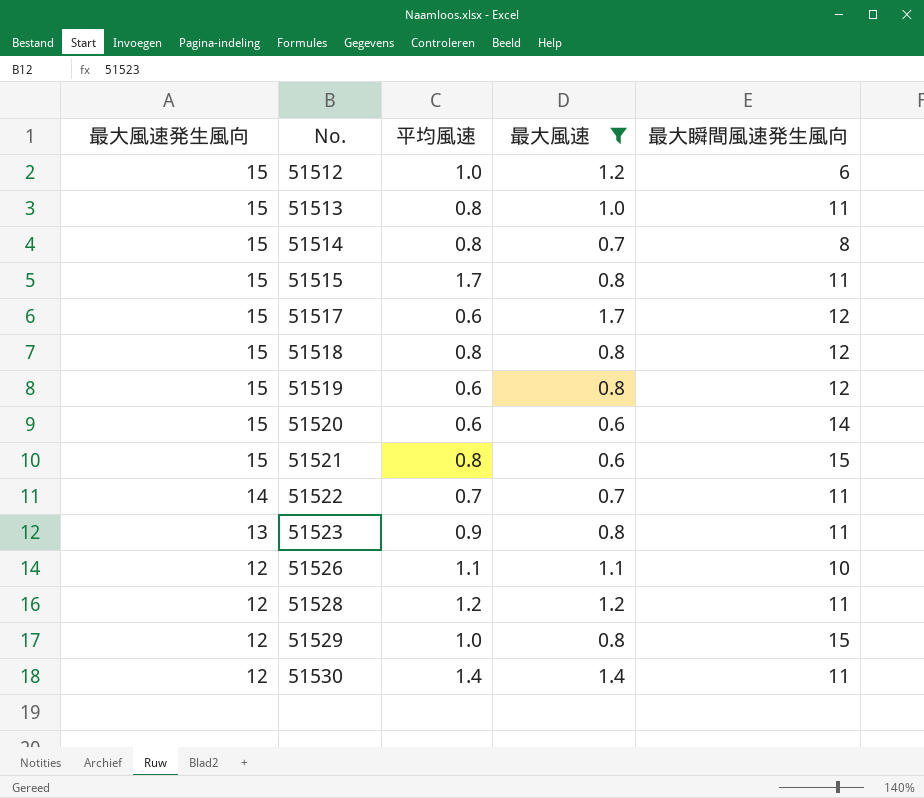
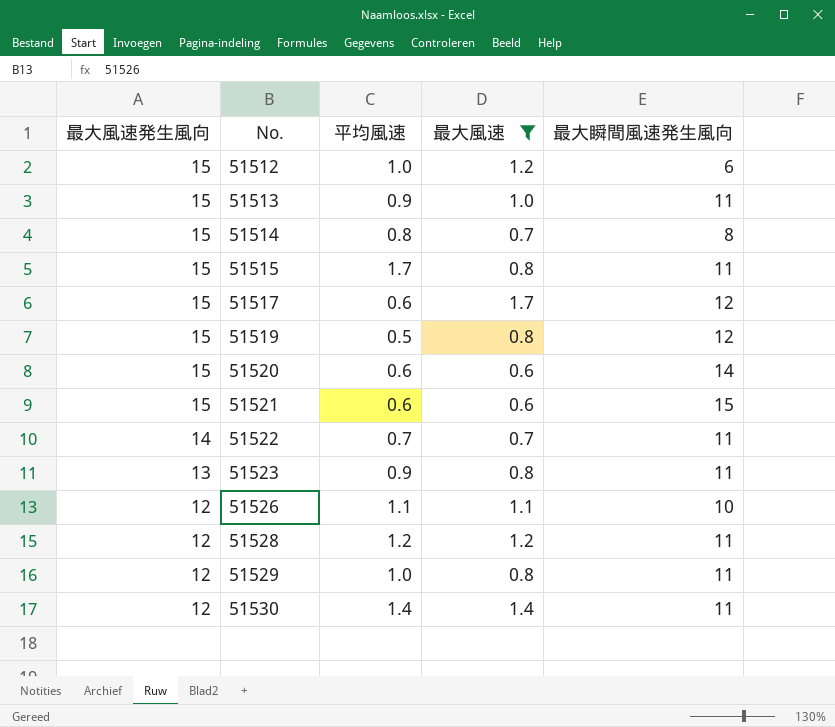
row 51518: 15 | 0.8 | 0.8 | 12 -> none
51513 | 平均風速: 0.8 -> 0.9
51519 | 平均風速: 0.6 -> 0.5
51521 | 平均風速: 0.8 -> 0.6
51529 | 最大瞬間風速発生風向: 15 -> 11

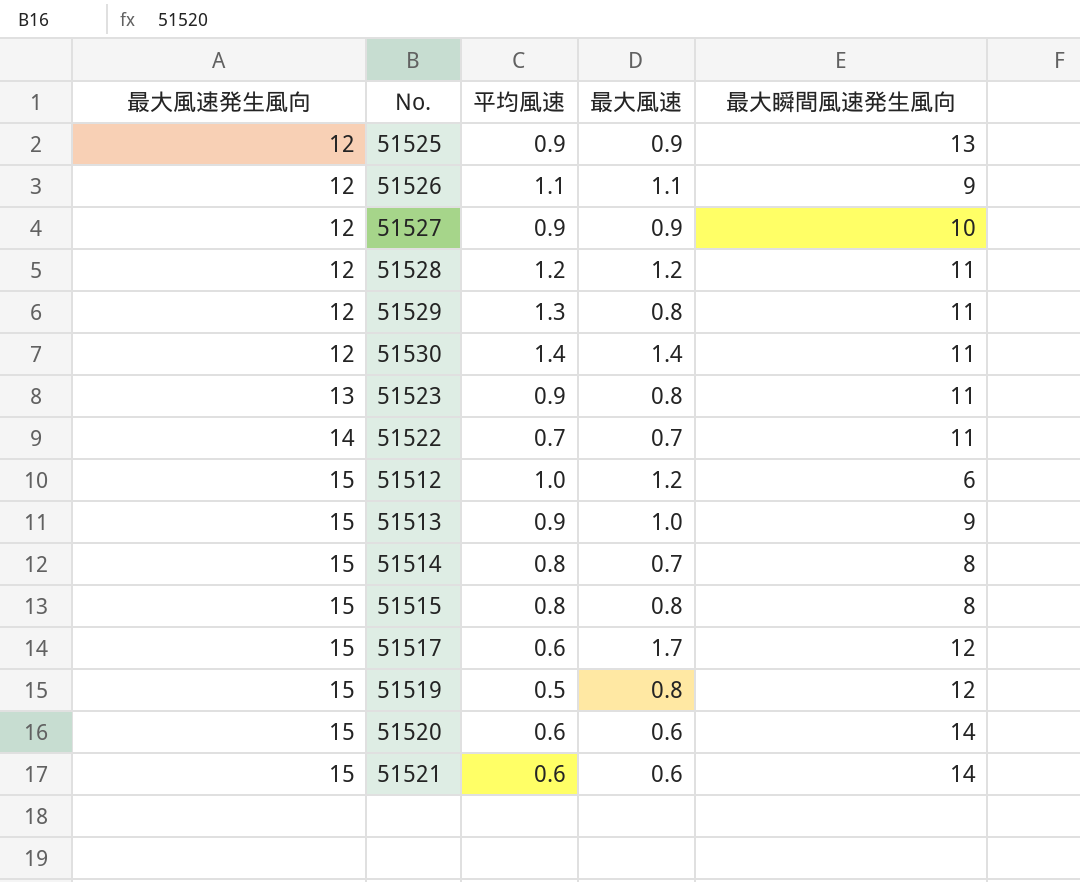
filter: 最大風速 != 0.9 -> none
row order: 最大風速発生風向 descending -> 最大風速発生風向 ascending
51526 | 最大瞬間風速発生風向: 10 -> 9
51529 | 平均風速: 1.0 -> 1.3
51513 | 最大瞬間風速発生風向: 11 -> 9
51515 | 平均風速: 1.7 -> 0.8
51515 | 最大瞬間風速発生風向: 11 -> 8
51521 | 最大瞬間風速発生風向: 15 -> 14

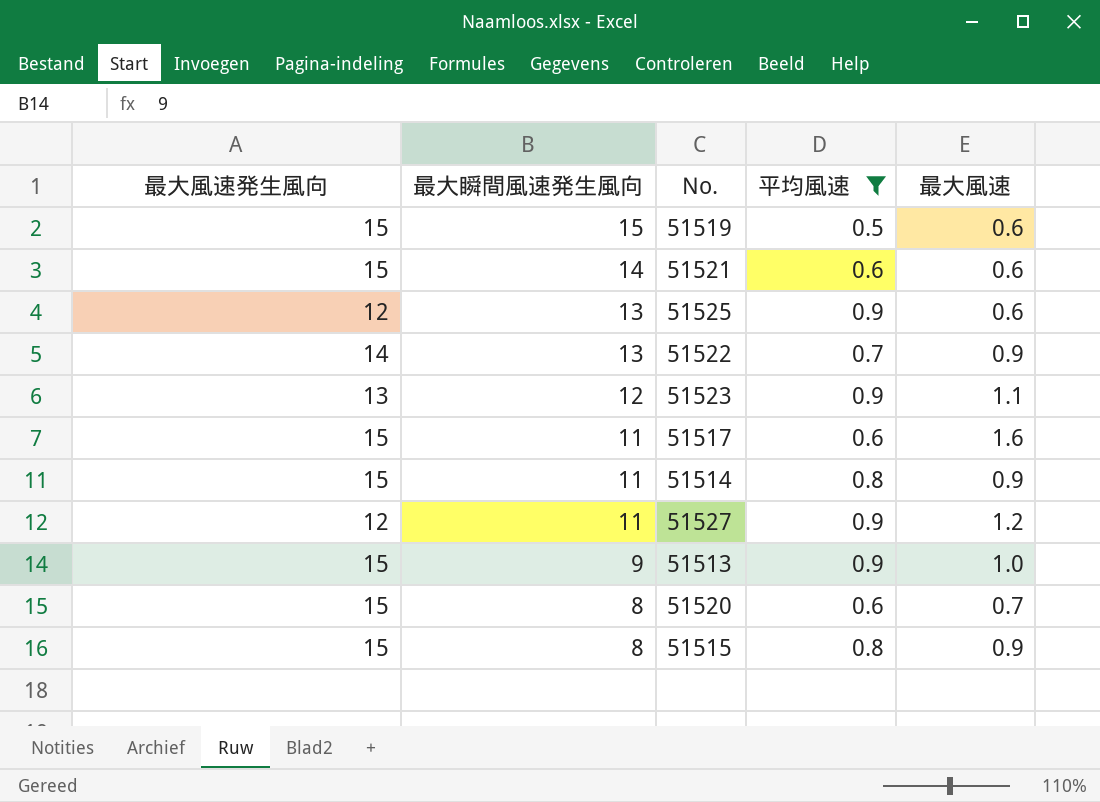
filter: none -> 平均風速 <= 0.9
row order: 最大風速発生風向 ascending -> 最大瞬間風速発生風向 descending
column 最大瞬間風速発生風向 | position: 5 -> 2
51519 | 最大瞬間風速発生風向: 12 -> 15
51519 | 最大風速: 0.8 -> 0.6
51525 | 最大風速: 0.9 -> 0.6
51522 | 最大瞬間風速発生風向: 11 -> 13
51522 | 最大風速: 0.7 -> 0.9
51523 | 最大瞬間風速発生風向: 11 -> 12
51523 | 最大風速: 0.8 -> 1.1
51517 | 最大瞬間風速発生風向: 12 -> 11
51517 | 最大風速: 1.7 -> 1.6
51514 | 最大瞬間風速発生風向: 8 -> 11
51514 | 最大風速: 0.7 -> 0.9
51527 | 最大瞬間風速発生風向: 10 -> 11
51527 | 最大風速: 0.9 -> 1.2
51520 | 最大瞬間風速発生風向: 14 -> 8
51520 | 最大風速: 0.6 -> 0.7
51515 | 最大風速: 0.8 -> 0.9

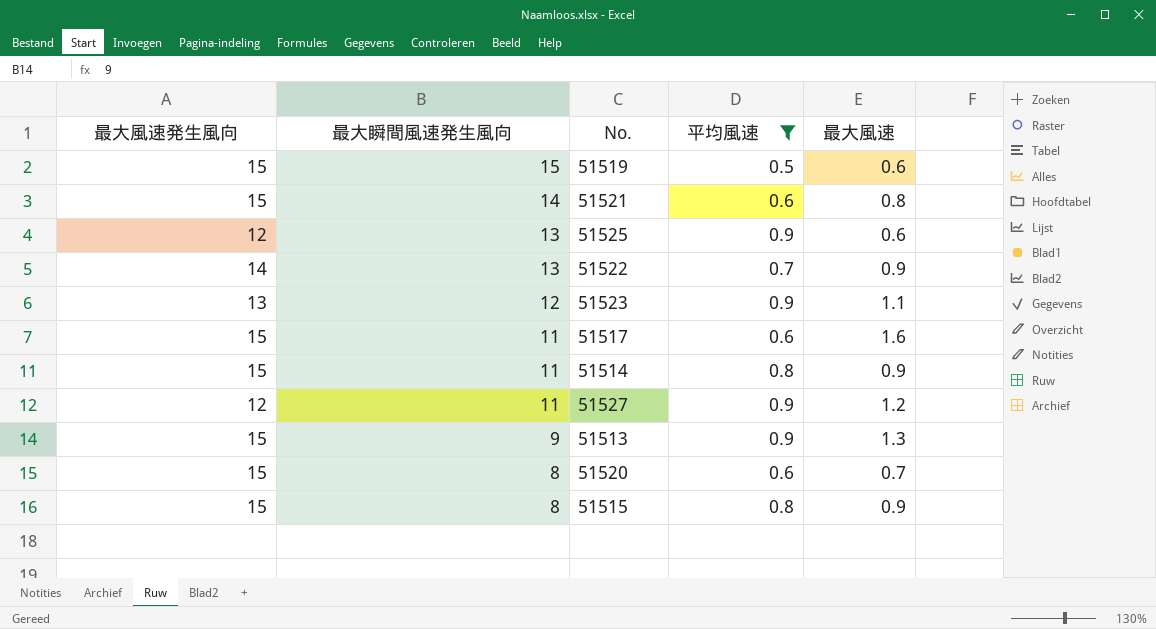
51521 | 最大風速: 0.6 -> 0.8
51513 | 最大風速: 1.0 -> 1.3

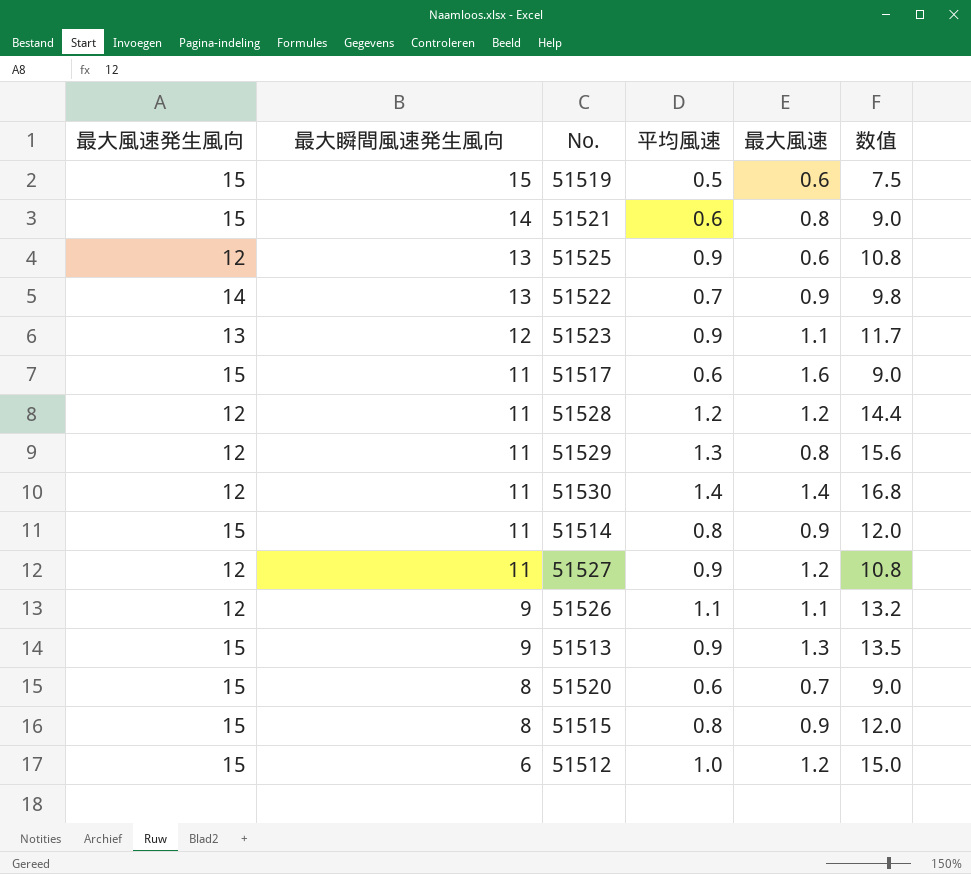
filter: 平均風速 <= 0.9 -> none
column 数值 | formula: none -> [最大風速発生風向] * [平均風速]

